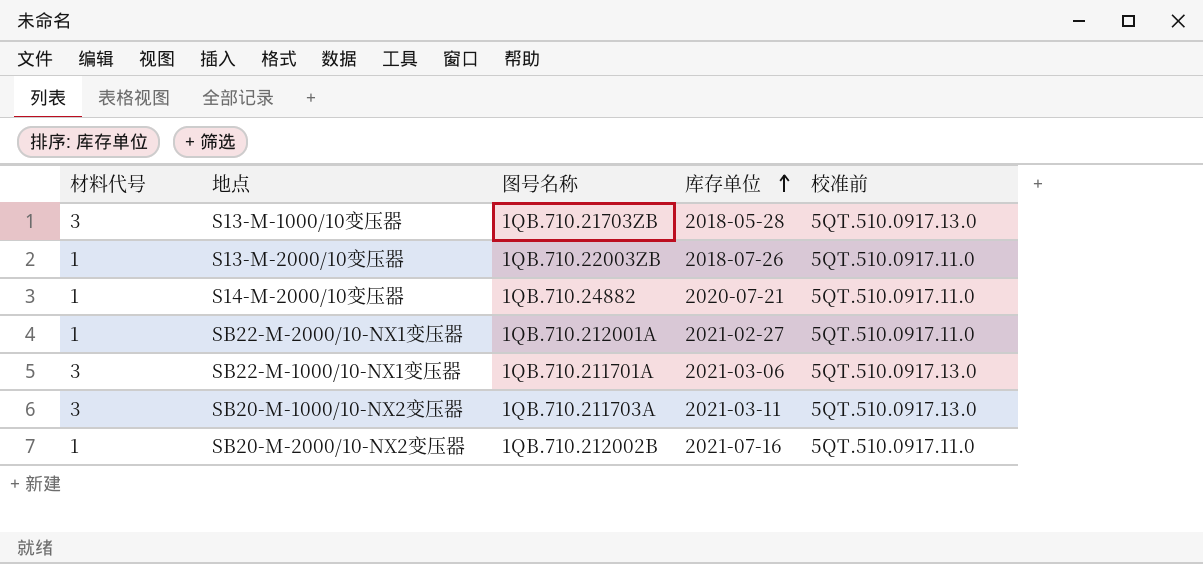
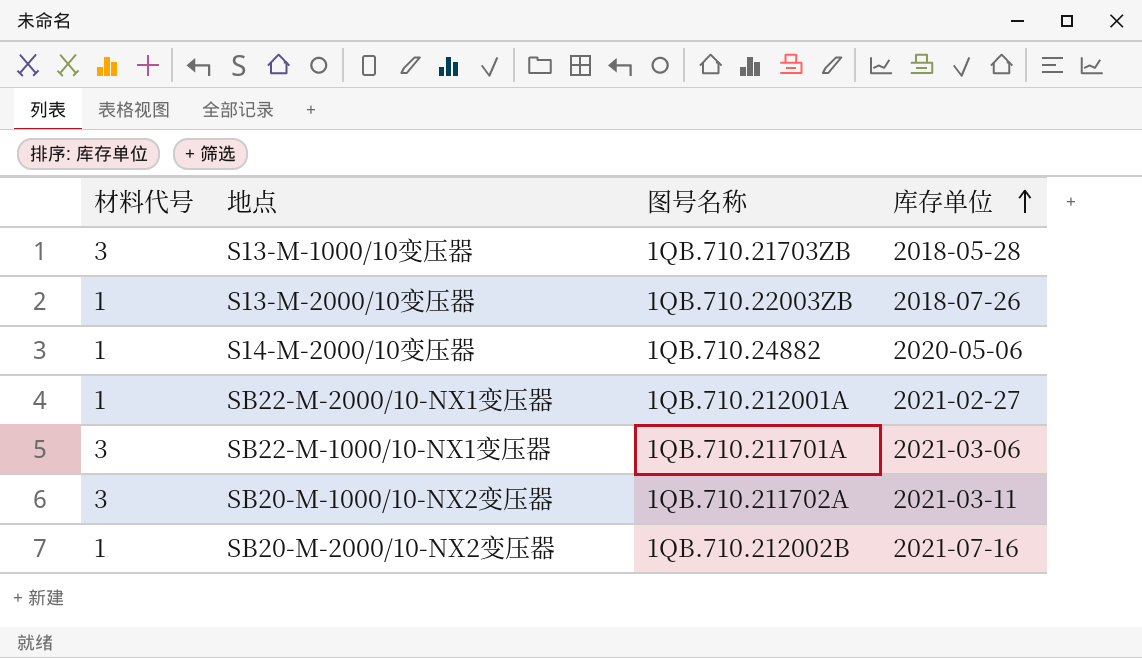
column 校准前 | position: 5 -> none
S14-M-2000/10变压器 | 库存单位: 2020-07-21 -> 2020-05-06
SB20-M-1000/10-NX2变压器 | 图号名称: 1QB.710.211703A -> 1QB.710.211702A

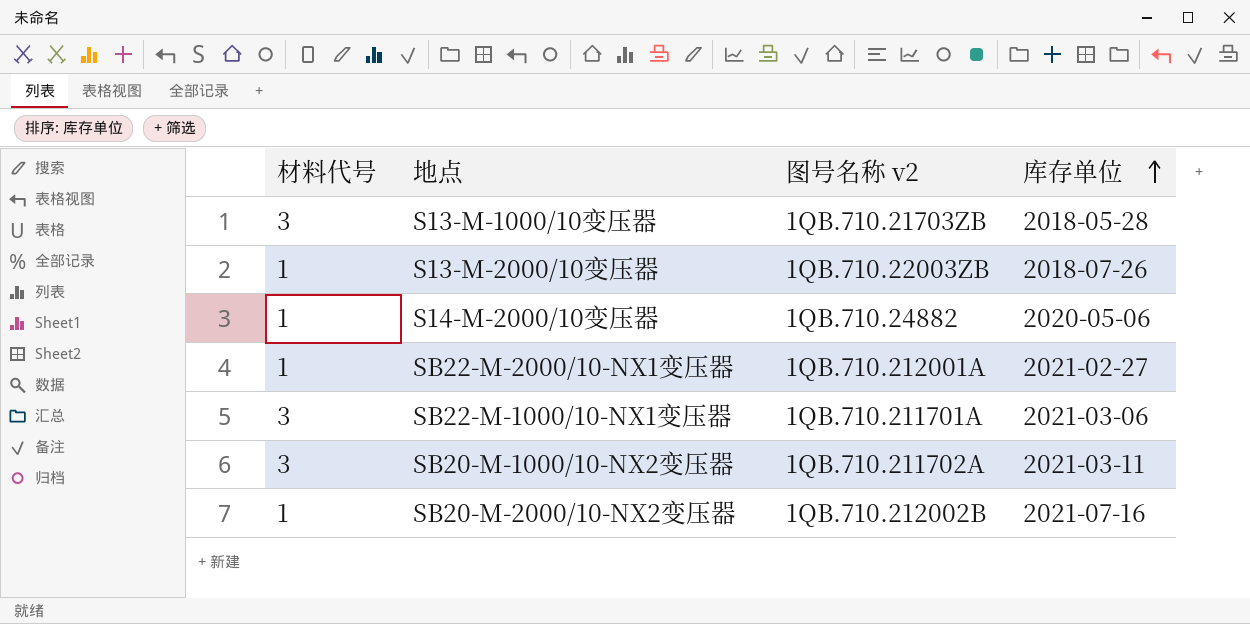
column name: 图号名称 -> 图号名称 v2

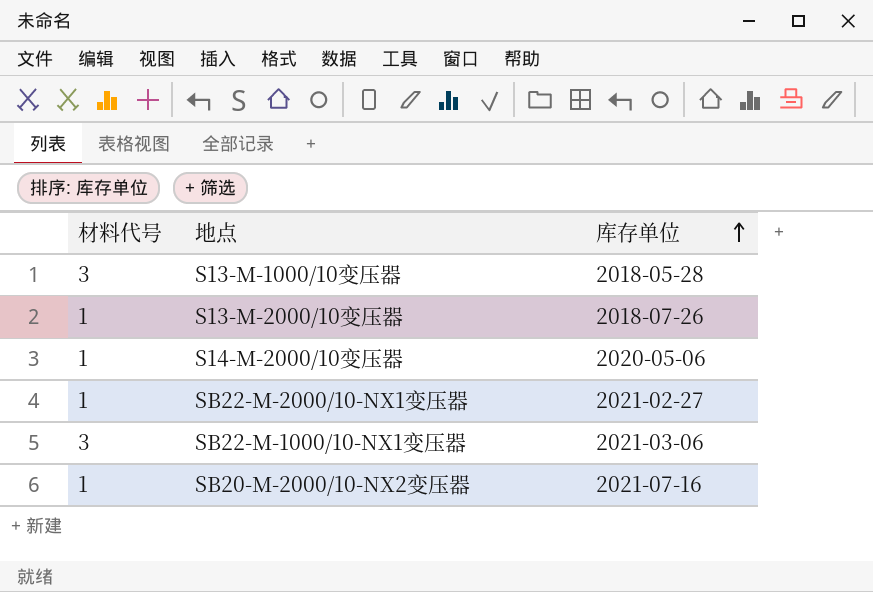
column 图号名称 v2 | position: 3 -> none
row SB20-M-1000/10-NX2变压器: 3 | 1QB.710.211702A | 2021-03-11 -> none

